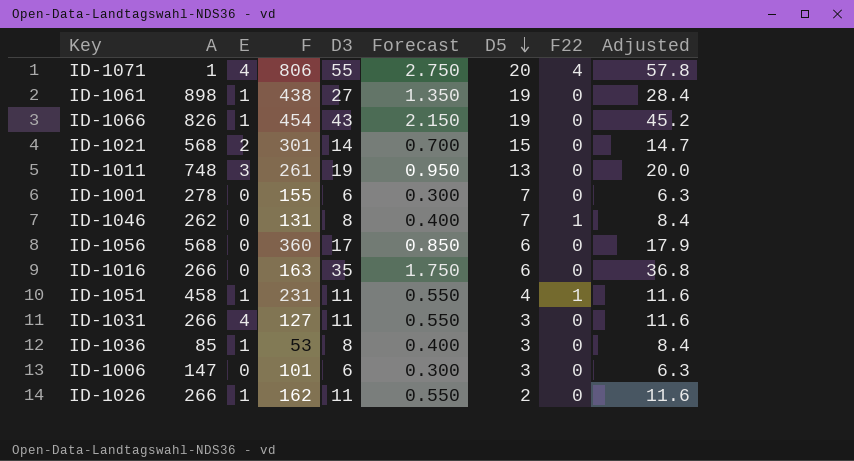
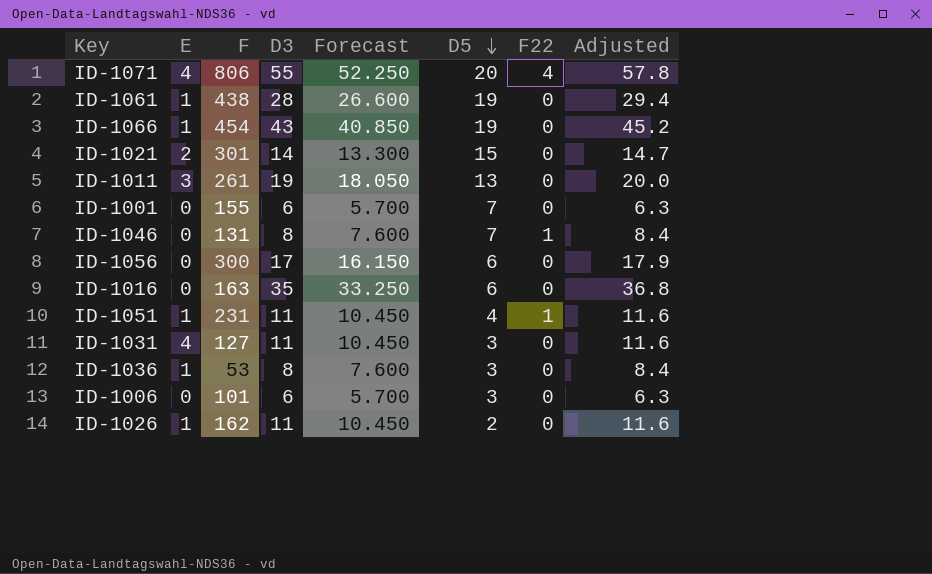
column A | position: 2 -> none
column Forecast | formula: [D3] * 0.05 -> [D3] * 0.95
ID-1061 | D3: 27 -> 28
ID-1061 | Adjusted: 28.4 -> 29.4
ID-1056 | F: 360 -> 300

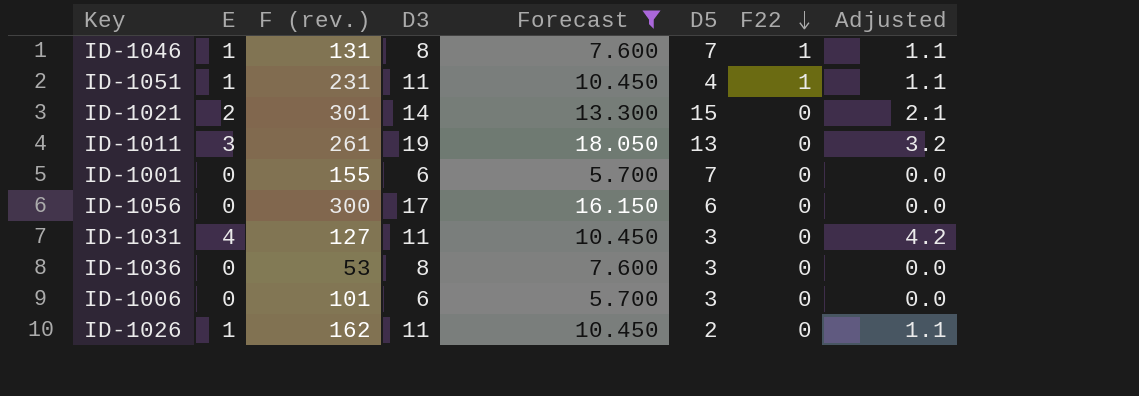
filter: none -> Forecast <= 18.050
row order: D5 descending -> F22 descending
column name: F -> F (rev.)
column Adjusted | formula: [D3] * 1.05 -> [E] * 1.05
ID-1046 | E: 0 -> 1
ID-1036 | E: 1 -> 0

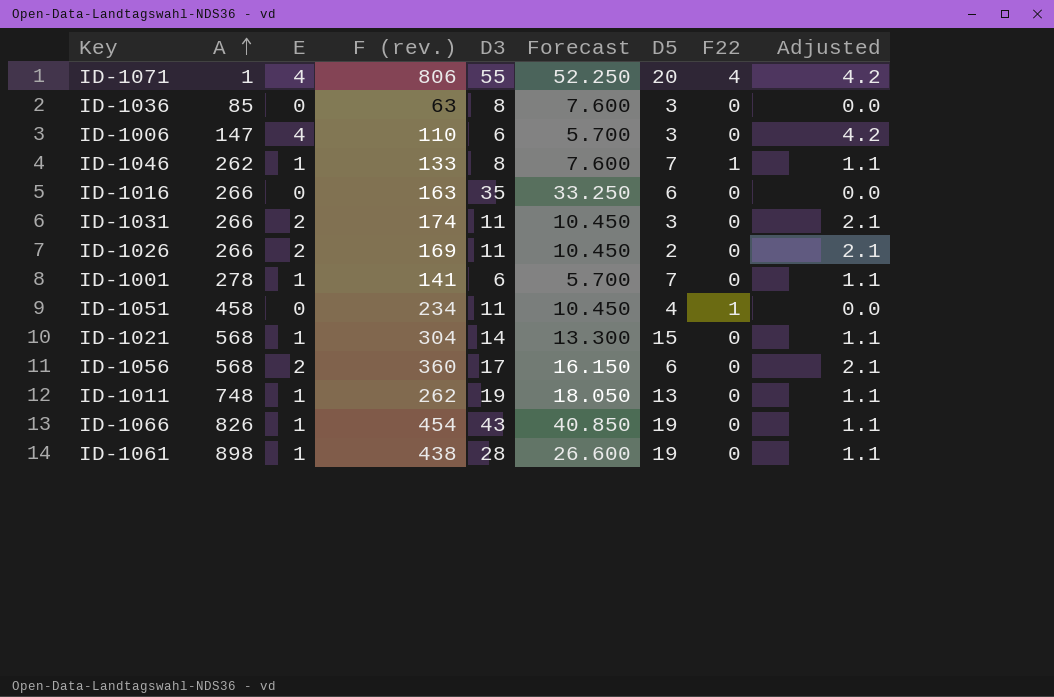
filter: Forecast <= 18.050 -> none
row order: F22 descending -> A ascending
column A | position: none -> 2
ID-1036 | F (rev.): 53 -> 63
ID-1006 | E: 0 -> 4
ID-1006 | F (rev.): 101 -> 110
ID-1006 | Adjusted: 0.0 -> 4.2
ID-1046 | F (rev.): 131 -> 133
ID-1031 | E: 4 -> 2
ID-1031 | F (rev.): 127 -> 174
ID-1031 | Adjusted: 4.2 -> 2.1
ID-1026 | E: 1 -> 2
ID-1026 | F (rev.): 162 -> 169
ID-1026 | Adjusted: 1.1 -> 2.1
ID-1001 | E: 0 -> 1
ID-1001 | F (rev.): 155 -> 141
ID-1001 | Adjusted: 0.0 -> 1.1
ID-1051 | E: 1 -> 0
ID-1051 | F (rev.): 231 -> 234
ID-1051 | Adjusted: 1.1 -> 0.0
ID-1021 | E: 2 -> 1
ID-1021 | F (rev.): 301 -> 304
ID-1021 | Adjusted: 2.1 -> 1.1
ID-1056 | E: 0 -> 2
ID-1056 | F (rev.): 300 -> 360
ID-1056 | Adjusted: 0.0 -> 2.1
ID-1011 | E: 3 -> 1
ID-1011 | F (rev.): 261 -> 262
ID-1011 | Adjusted: 3.2 -> 1.1

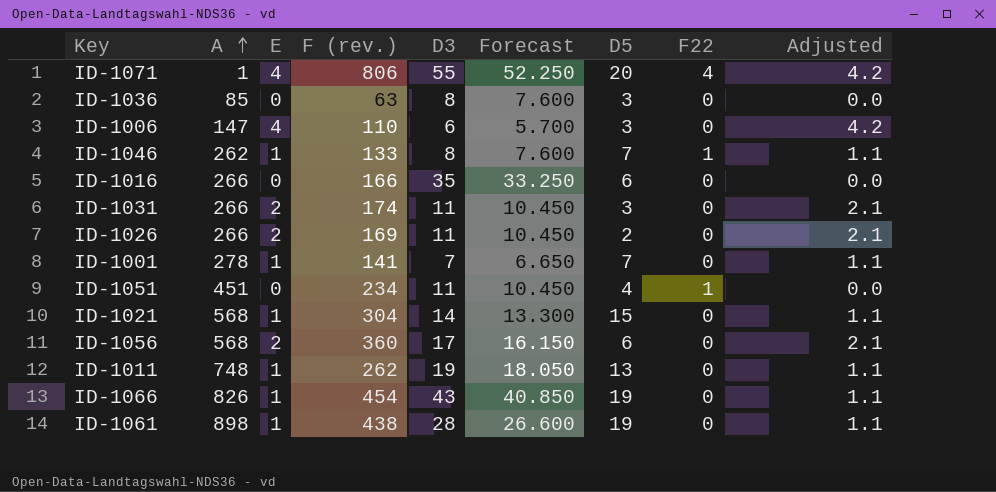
ID-1016 | F (rev.): 163 -> 166
ID-1001 | D3: 6 -> 7
ID-1001 | Forecast: 5.700 -> 6.650
ID-1051 | A: 458 -> 451

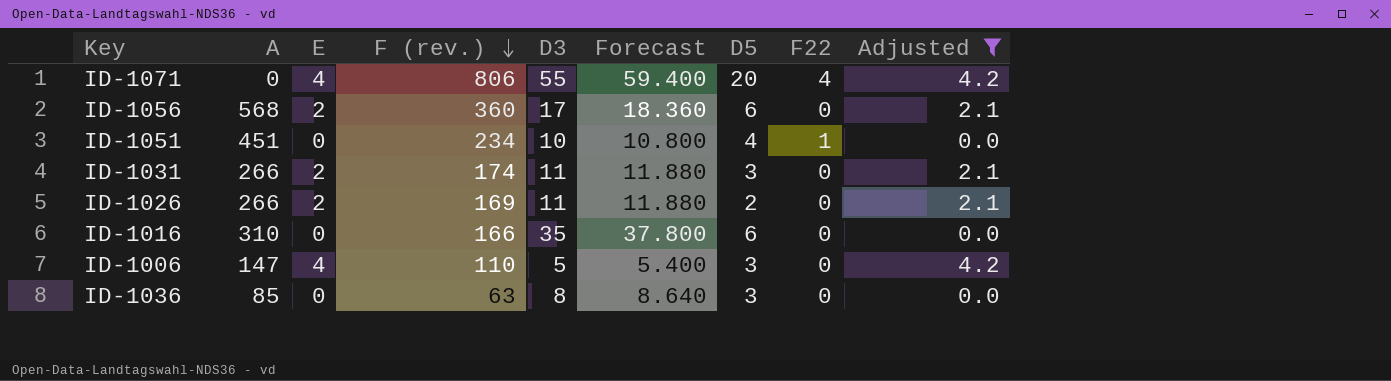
filter: none -> Adjusted != 1.1
row order: A ascending -> F (rev.) descending
column Forecast | formula: [D3] * 0.95 -> [D3] * 1.08
ID-1071 | A: 1 -> 0
ID-1051 | D3: 11 -> 10
ID-1016 | A: 266 -> 310
ID-1006 | D3: 6 -> 5

